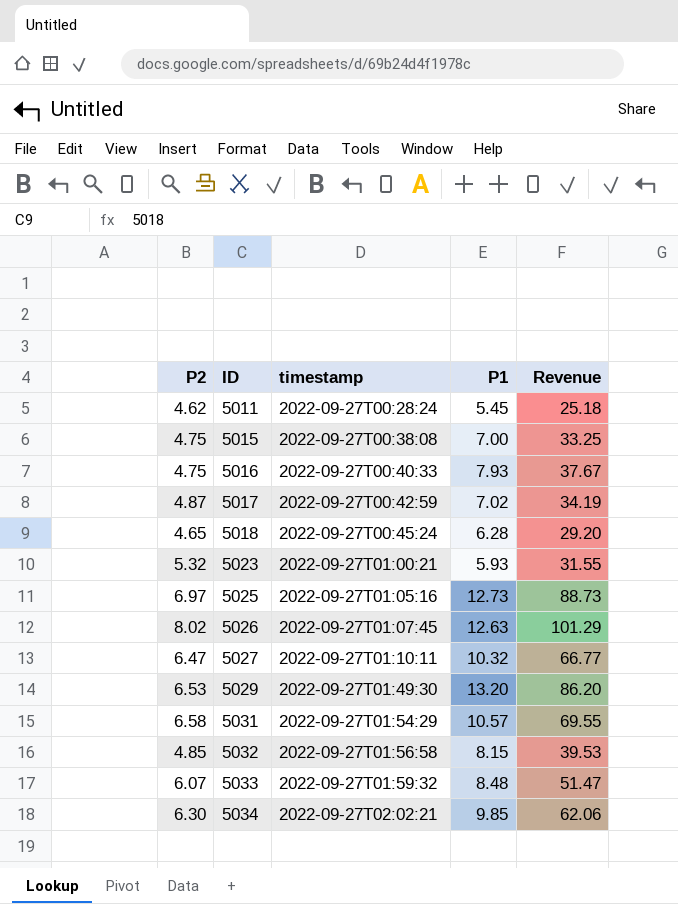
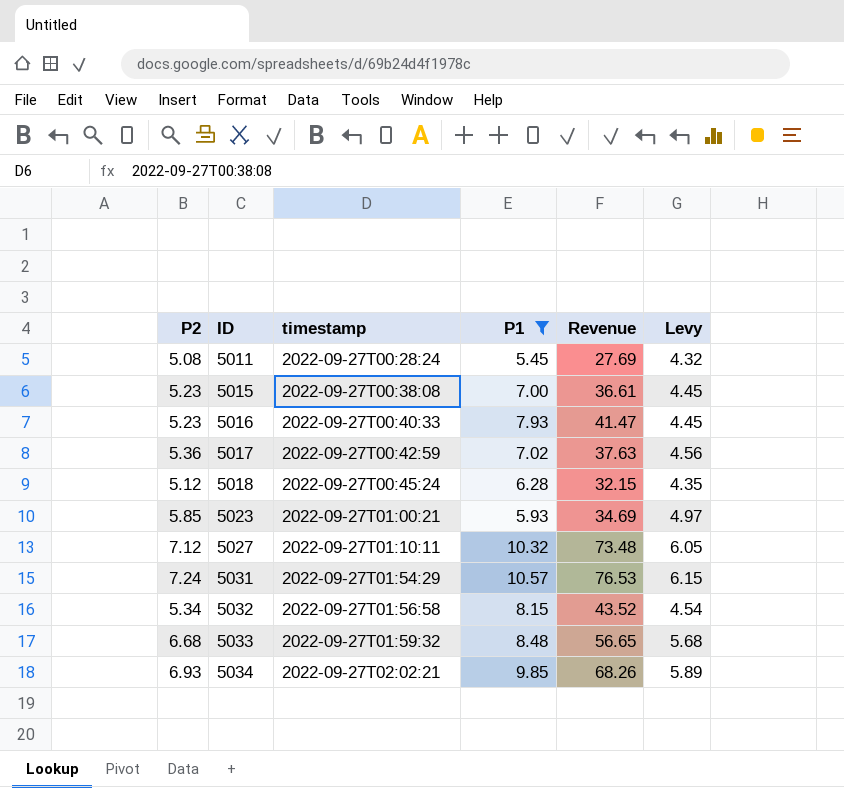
filter: none -> P1 <= 10.57
column Levy | formula: none -> [P2] * 0.85
5011 | P2: 4.62 -> 5.08
5011 | Revenue: 25.18 -> 27.69
5015 | P2: 4.75 -> 5.23
5015 | Revenue: 33.25 -> 36.61
5016 | P2: 4.75 -> 5.23
5016 | Revenue: 37.67 -> 41.47
5017 | P2: 4.87 -> 5.36
5017 | Revenue: 34.19 -> 37.63
5018 | P2: 4.65 -> 5.12
5018 | Revenue: 29.20 -> 32.15
5023 | P2: 5.32 -> 5.85
5023 | Revenue: 31.55 -> 34.69
5027 | P2: 6.47 -> 7.12
5027 | Revenue: 66.77 -> 73.48
5031 | P2: 6.58 -> 7.24
5031 | Revenue: 69.55 -> 76.53
5032 | P2: 4.85 -> 5.34
5032 | Revenue: 39.53 -> 43.52
5033 | P2: 6.07 -> 6.68
5033 | Revenue: 51.47 -> 56.65
5034 | P2: 6.30 -> 6.93
5034 | Revenue: 62.06 -> 68.26

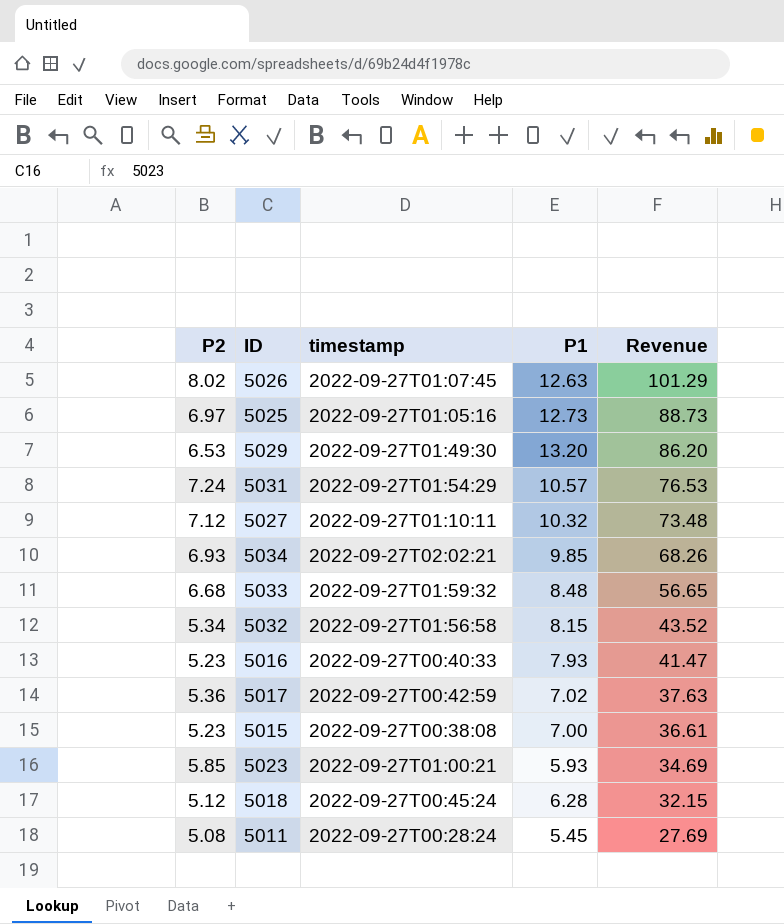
filter: P1 <= 10.57 -> none
row order: ID ascending -> Revenue descending
column Levy | formula: [P2] * 0.85 -> none

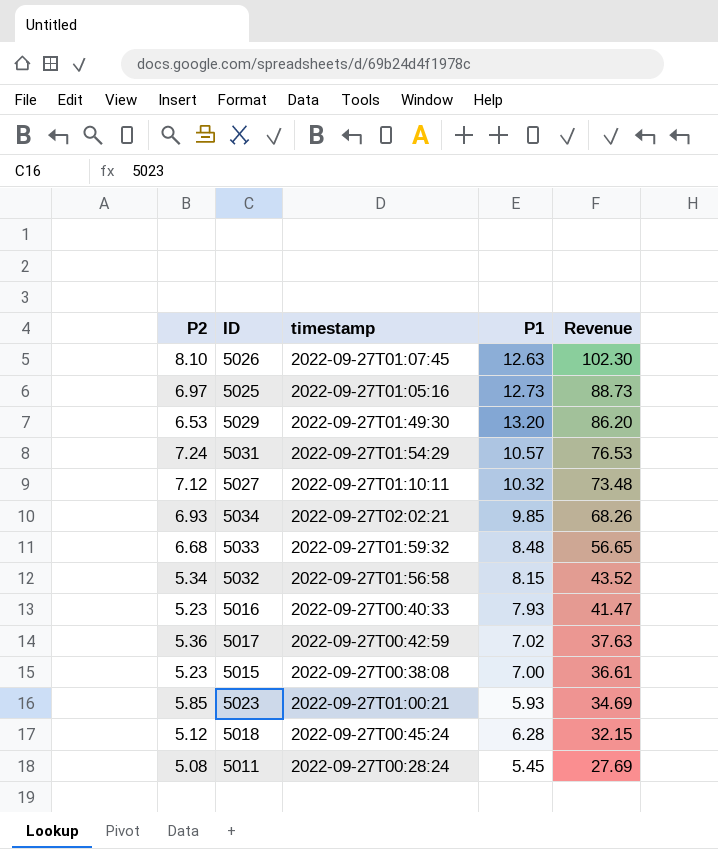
5026 | P2: 8.02 -> 8.10
5026 | Revenue: 101.29 -> 102.30

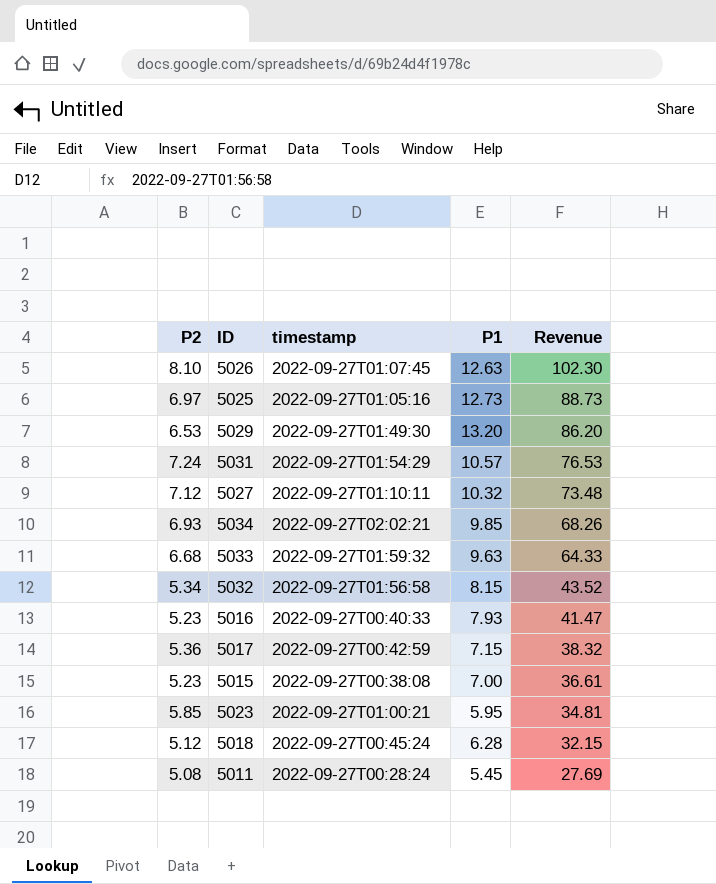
5033 | P1: 8.48 -> 9.63
5033 | Revenue: 56.65 -> 64.33
5017 | P1: 7.02 -> 7.15
5017 | Revenue: 37.63 -> 38.32
5023 | P1: 5.93 -> 5.95
5023 | Revenue: 34.69 -> 34.81

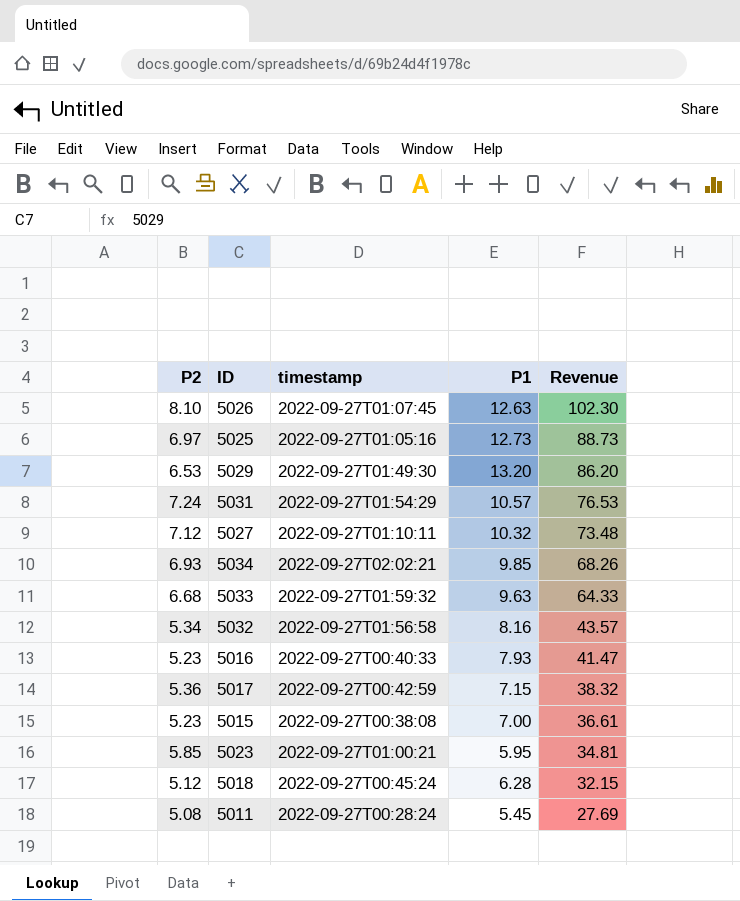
5032 | P1: 8.15 -> 8.16
5032 | Revenue: 43.52 -> 43.57

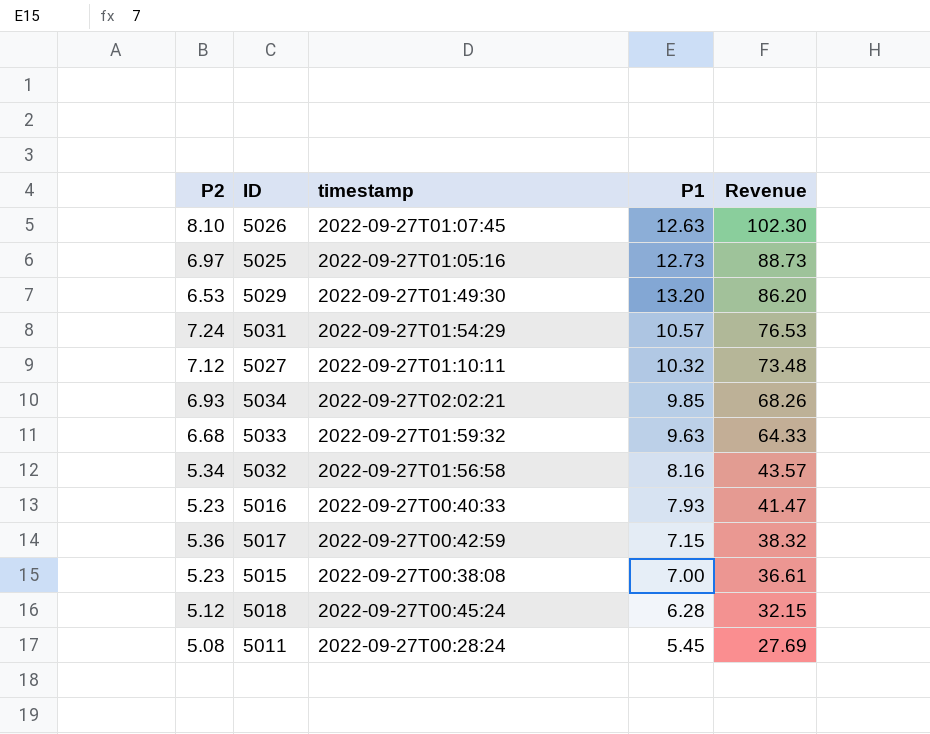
row 5023: 5.85 | 2022-09-27T01:00:21 | 5.95 | 34.81 -> none

